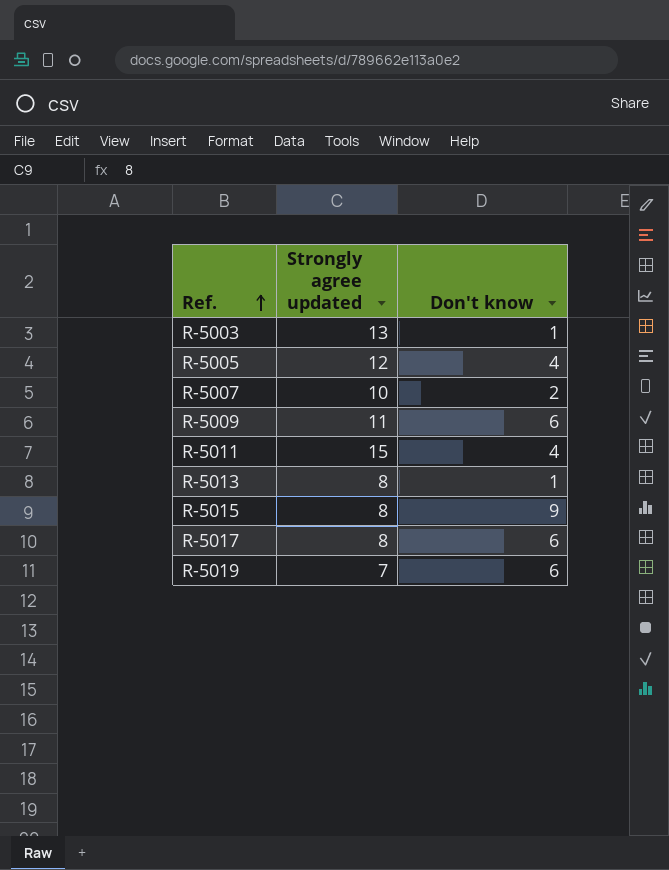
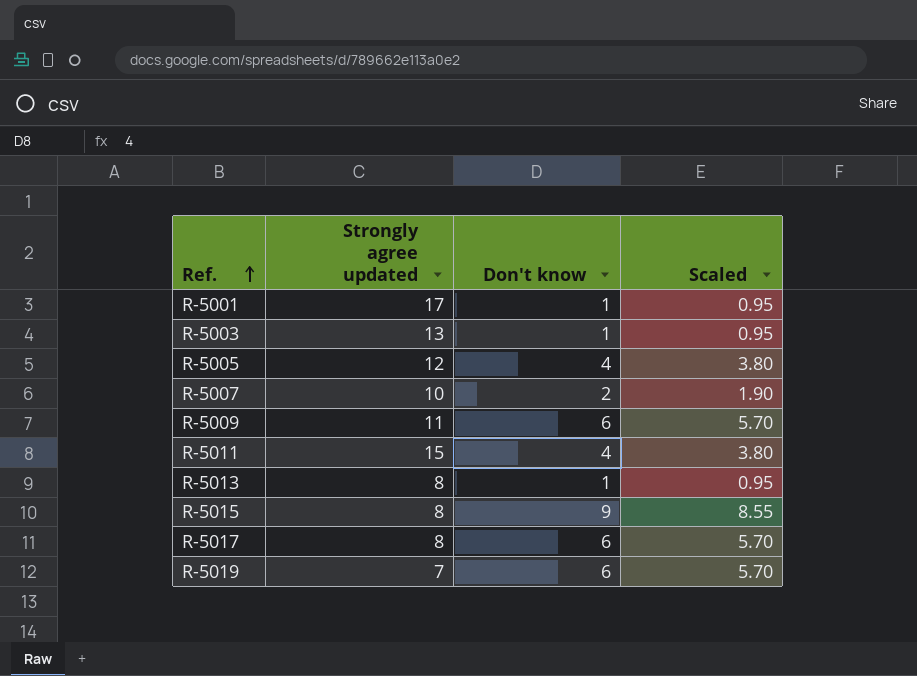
column Scaled | formula: none -> [Don't know] * 0.95
row R-5001: none -> 17 | 1 | 0.95

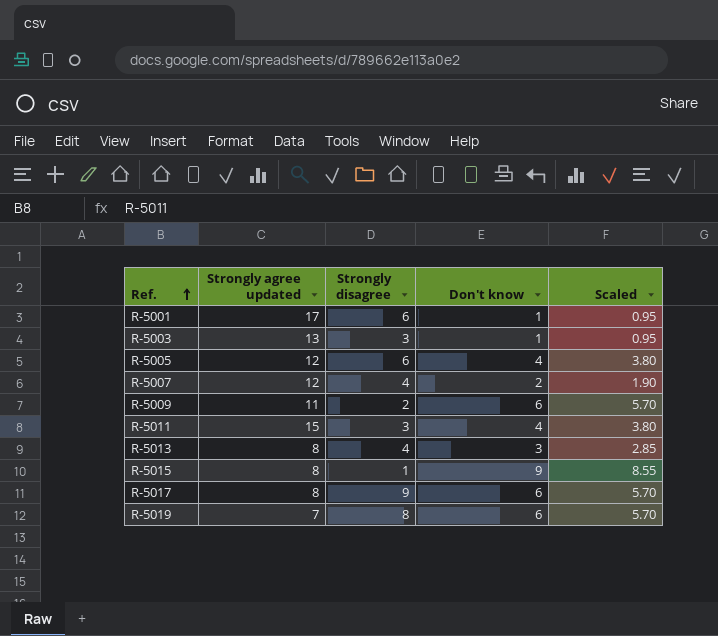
column Strongly disagree | position: none -> 3
R-5007 | Strongly agree updated: 10 -> 12
R-5013 | Don't know: 1 -> 3
R-5013 | Scaled: 0.95 -> 2.85

